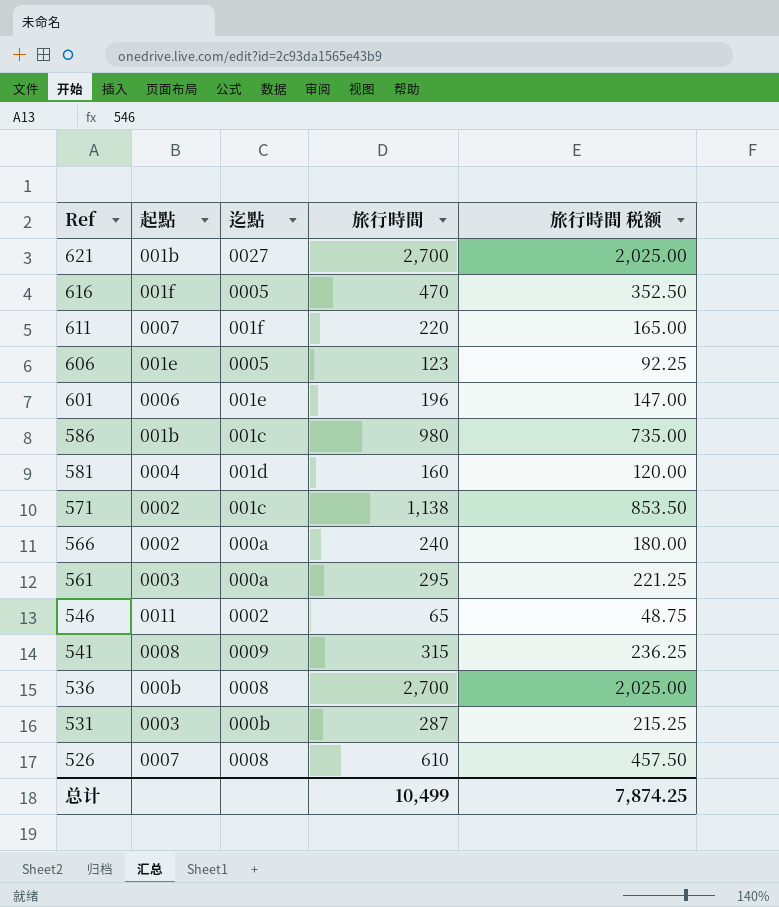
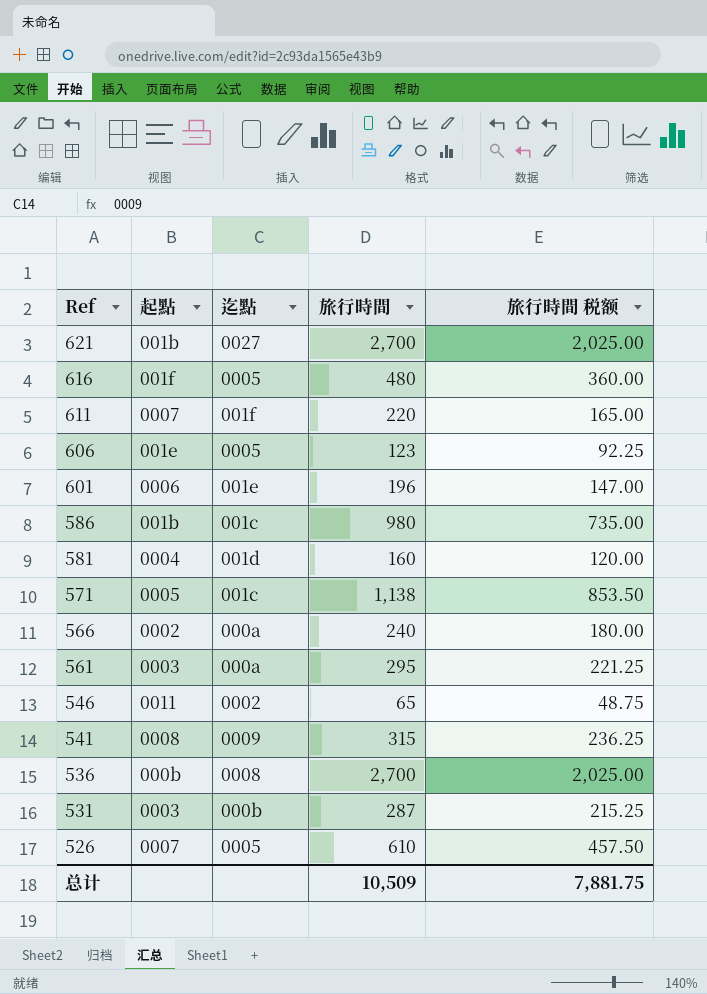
616 | 旅行時間: 470 -> 480
616 | 旅行時間 税额: 352.50 -> 360.00
571 | 起點: 0002 -> 0005
526 | 迄點: 0008 -> 0005
总计 | 旅行時間: 10,499 -> 10,509
总计 | 旅行時間 税额: 7,874.25 -> 7,881.75

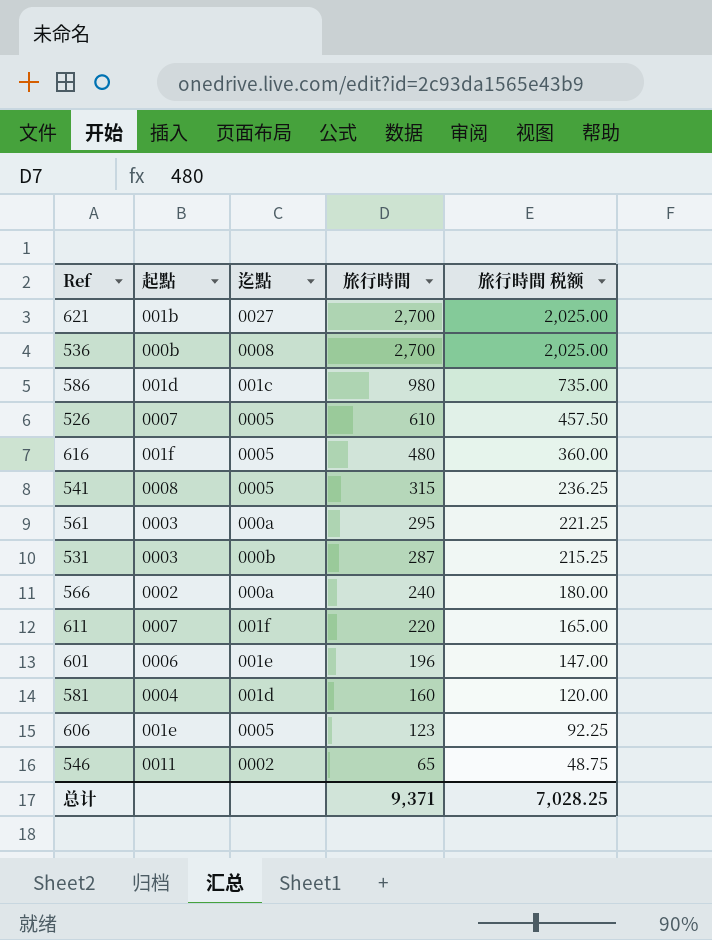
row order: Ref descending -> 旅行時間 descending
row 571: 0005 | 001c | 1,138 | 853.50 -> none
586 | 起點: 001b -> 001d
541 | 迄點: 0009 -> 0005
总计 | 旅行時間: 10,509 -> 9,371
总计 | 旅行時間 税额: 7,881.75 -> 7,028.25

